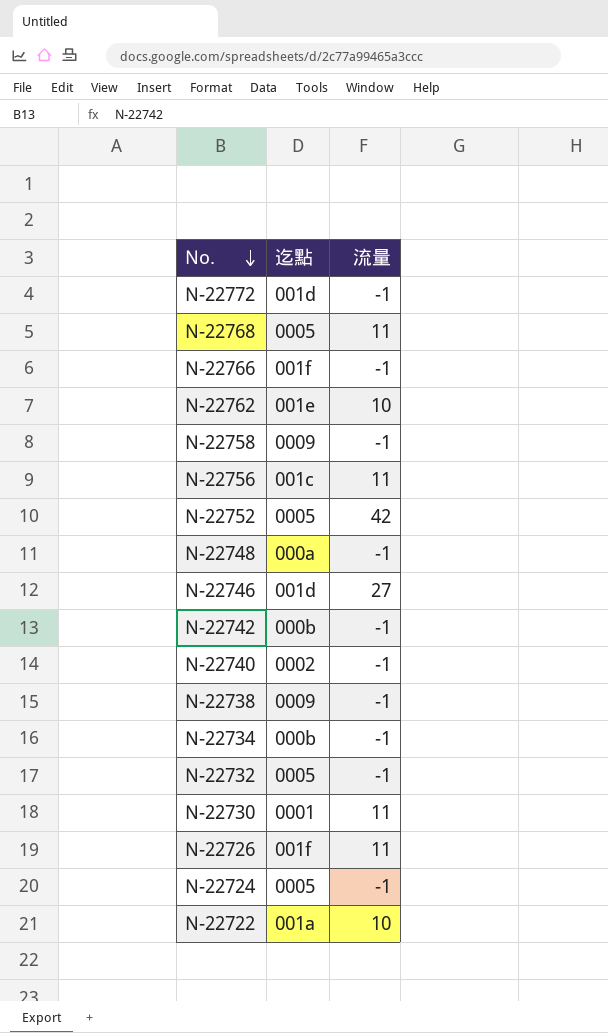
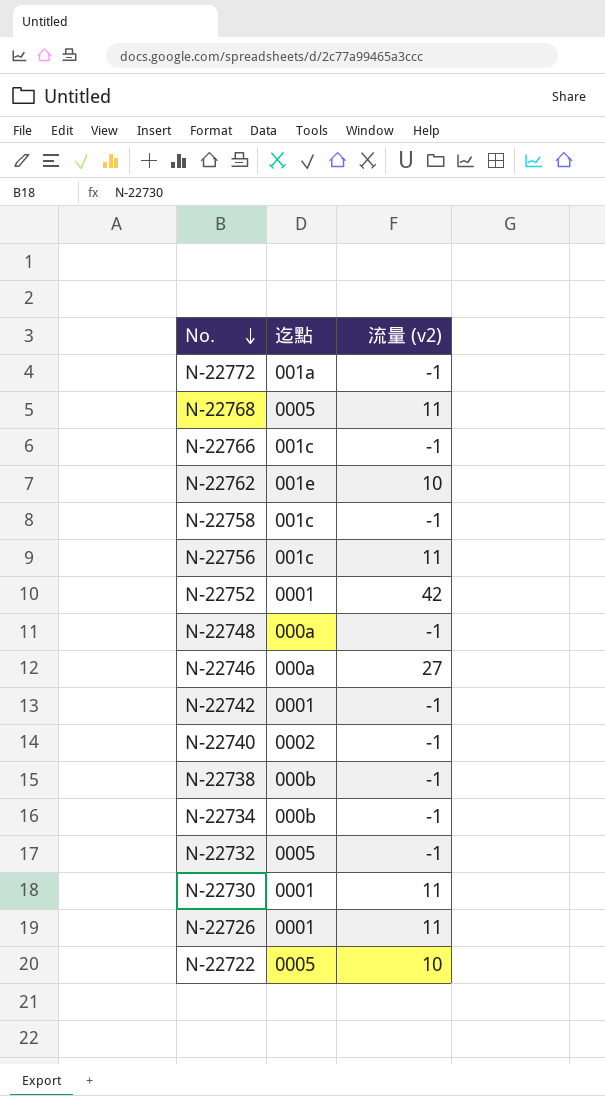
column name: 流量 -> 流量 (v2)
row N-22724: 0005 | -1 -> none
N-22772 | 迄點: 001d -> 001a
N-22766 | 迄點: 001f -> 001c
N-22758 | 迄點: 0009 -> 001c
N-22752 | 迄點: 0005 -> 0001
N-22746 | 迄點: 001d -> 000a
N-22742 | 迄點: 000b -> 0001
N-22738 | 迄點: 0009 -> 000b
N-22726 | 迄點: 001f -> 0001
N-22722 | 迄點: 001a -> 0005

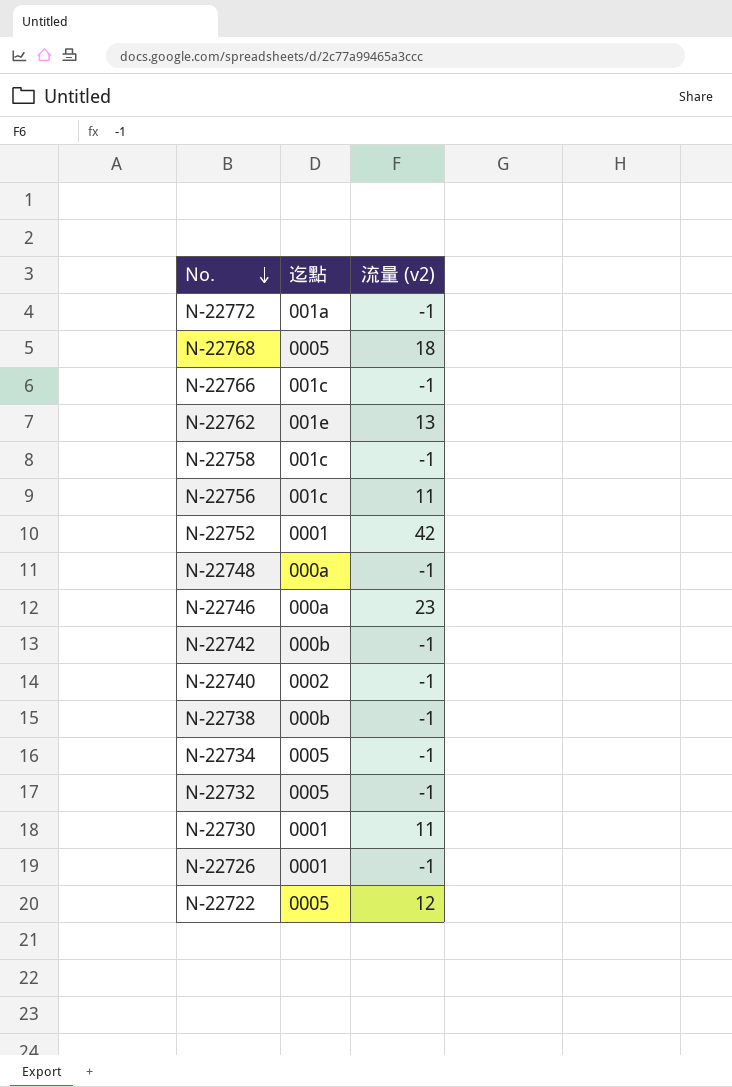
N-22768 | 流量 (v2): 11 -> 18
N-22762 | 流量 (v2): 10 -> 13
N-22746 | 流量 (v2): 27 -> 23
N-22742 | 迄點: 0001 -> 000b
N-22734 | 迄點: 000b -> 0005
N-22726 | 流量 (v2): 11 -> -1
N-22722 | 流量 (v2): 10 -> 12

